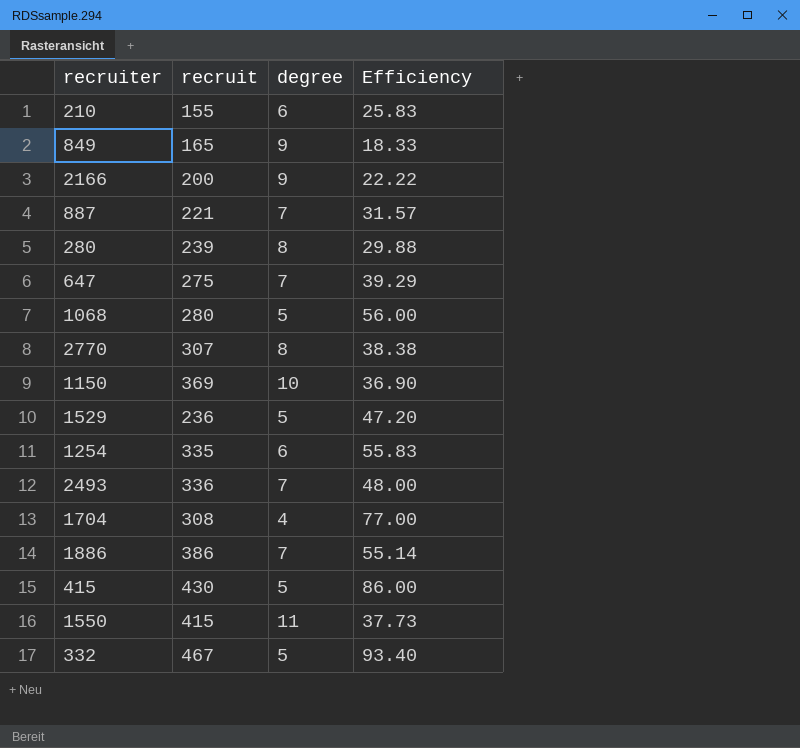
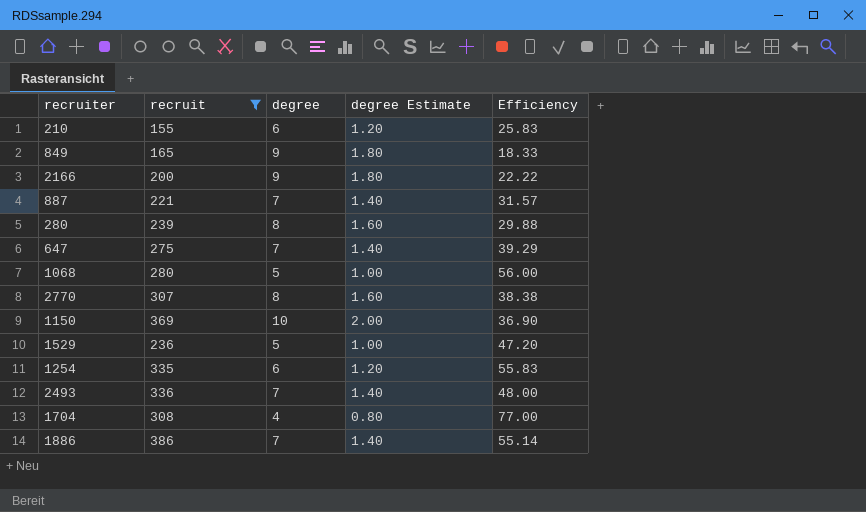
filter: none -> recruit <= 386
column degree Estimate | formula: none -> [degree] * 0.2

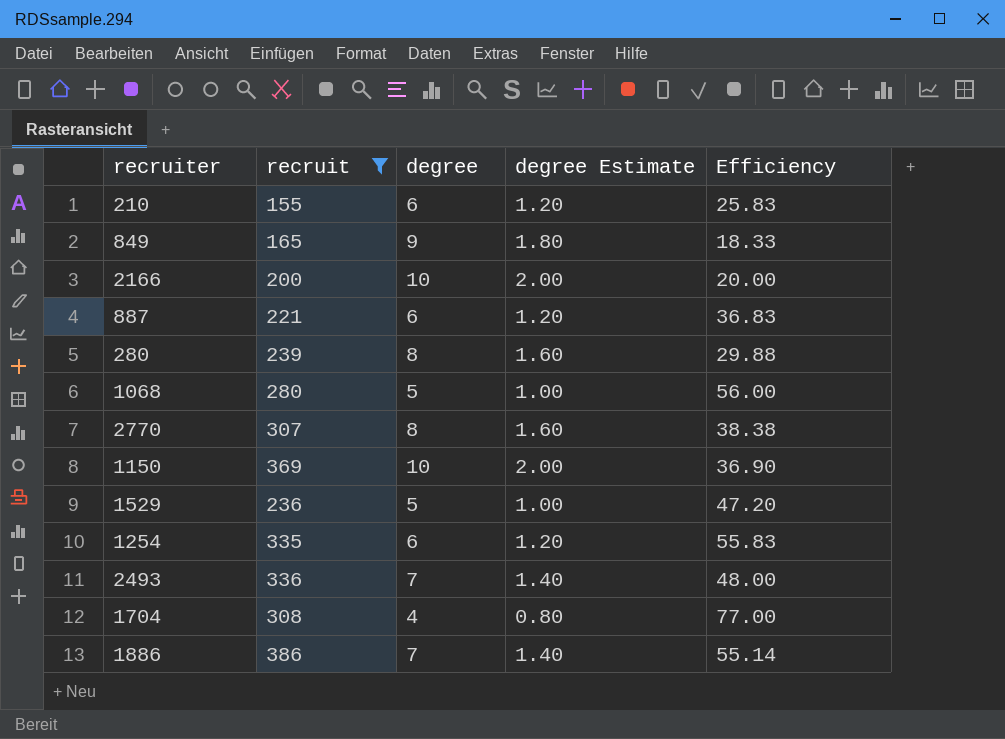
row 647: 275 | 7 | 1.40 | 39.29 -> none
2166 | degree: 9 -> 10
2166 | degree Estimate: 1.80 -> 2.00
2166 | Efficiency: 22.22 -> 20.00
887 | degree: 7 -> 6
887 | degree Estimate: 1.40 -> 1.20
887 | Efficiency: 31.57 -> 36.83

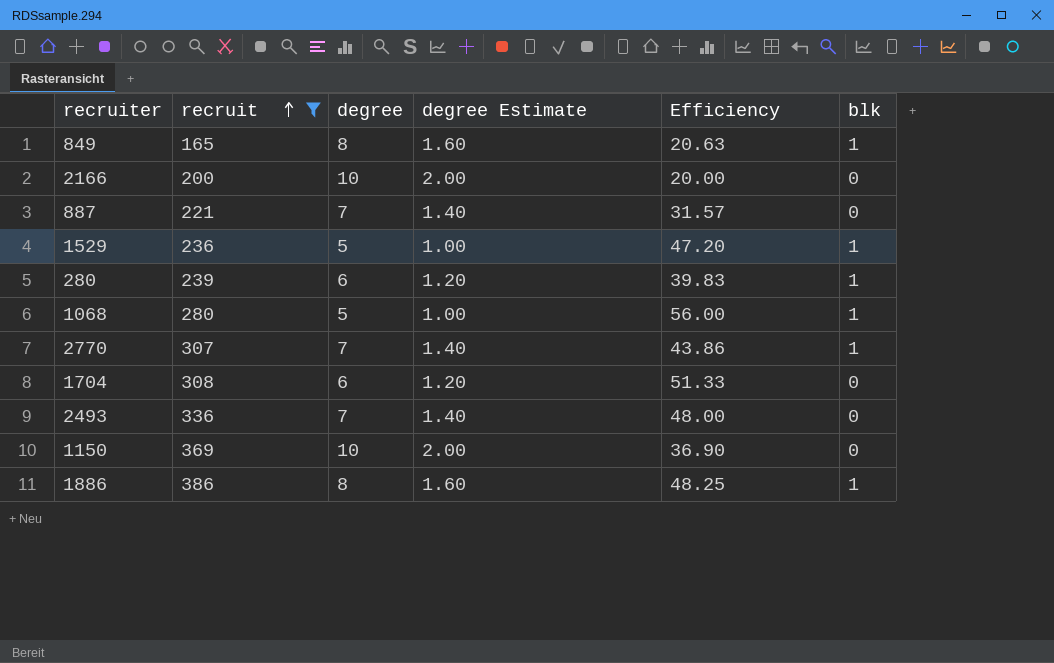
row order: none -> recruit ascending
column blk | position: none -> 6
row 210: 155 | 6 | 1.20 | 25.83 -> none
row 1254: 335 | 6 | 1.20 | 55.83 -> none
849 | degree: 9 -> 8
849 | degree Estimate: 1.80 -> 1.60
849 | Efficiency: 18.33 -> 20.63
887 | degree: 6 -> 7
887 | degree Estimate: 1.20 -> 1.40
887 | Efficiency: 36.83 -> 31.57
280 | degree: 8 -> 6
280 | degree Estimate: 1.60 -> 1.20
280 | Efficiency: 29.88 -> 39.83
2770 | degree: 8 -> 7
2770 | degree Estimate: 1.60 -> 1.40
2770 | Efficiency: 38.38 -> 43.86
1704 | degree: 4 -> 6
1704 | degree Estimate: 0.80 -> 1.20
1704 | Efficiency: 77.00 -> 51.33
1886 | degree: 7 -> 8
1886 | degree Estimate: 1.40 -> 1.60
1886 | Efficiency: 55.14 -> 48.25

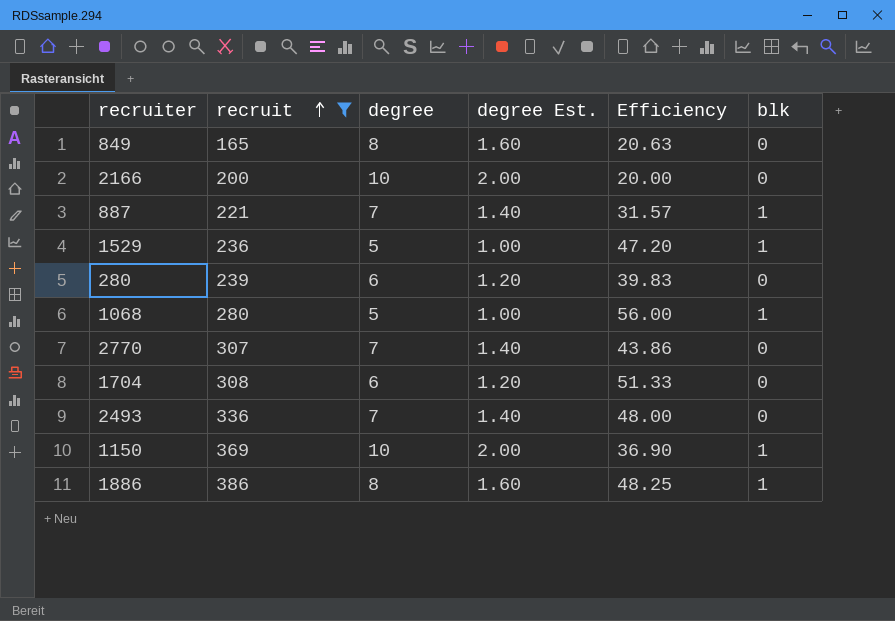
column name: degree Estimate -> degree Est.
849 | blk: 1 -> 0
887 | blk: 0 -> 1
280 | blk: 1 -> 0
2770 | blk: 1 -> 0
1150 | blk: 0 -> 1

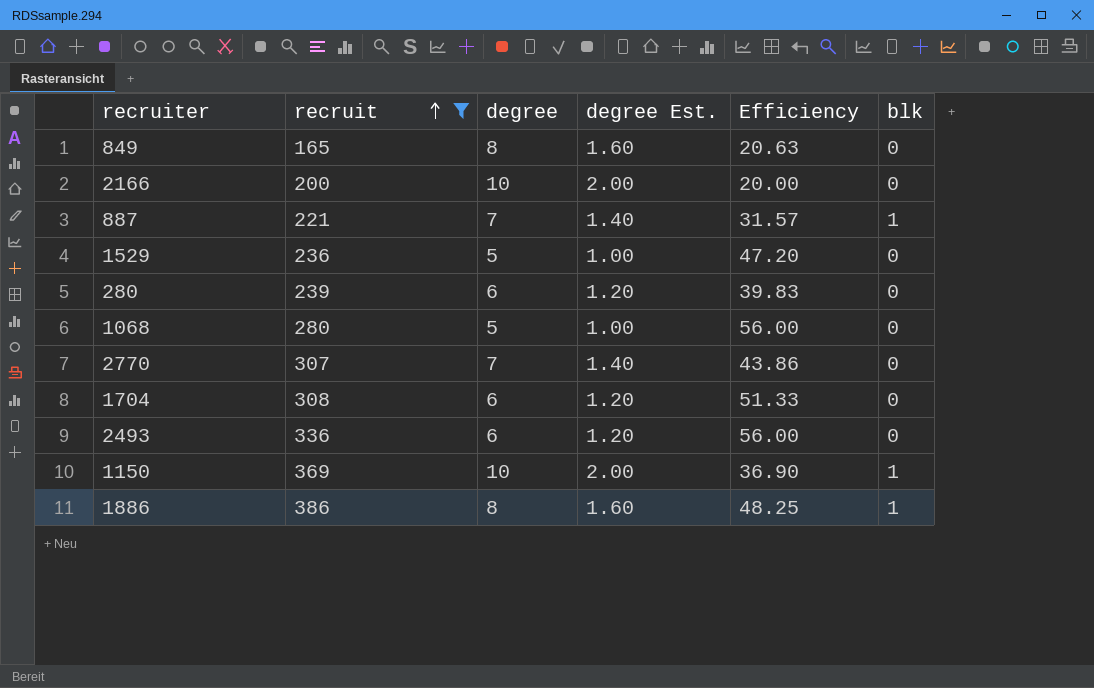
1529 | blk: 1 -> 0
1068 | blk: 1 -> 0
2493 | degree: 7 -> 6
2493 | degree Est.: 1.40 -> 1.20
2493 | Efficiency: 48.00 -> 56.00

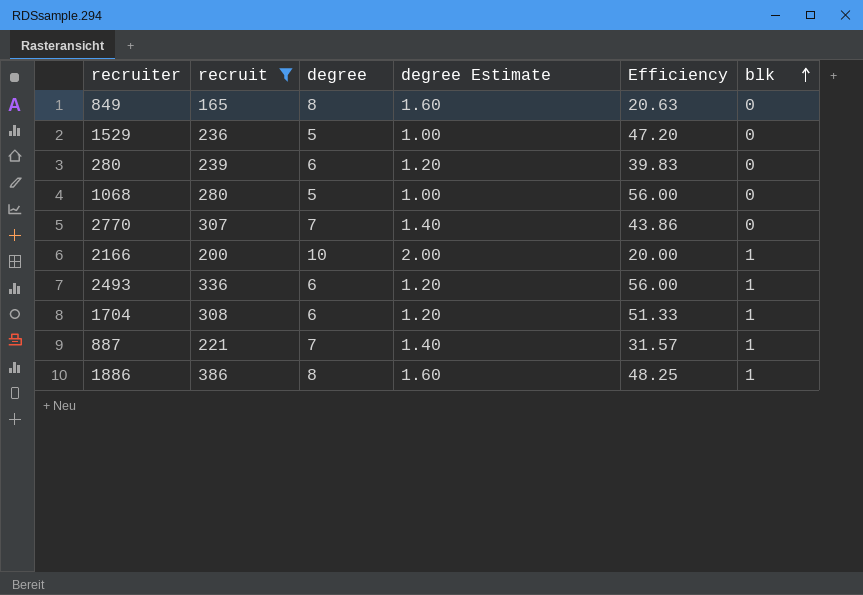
row order: recruit ascending -> blk ascending
column name: degree Est. -> degree Estimate
row 1150: 369 | 10 | 2.00 | 36.90 | 1 -> none
2166 | blk: 0 -> 1
2493 | blk: 0 -> 1
1704 | blk: 0 -> 1

